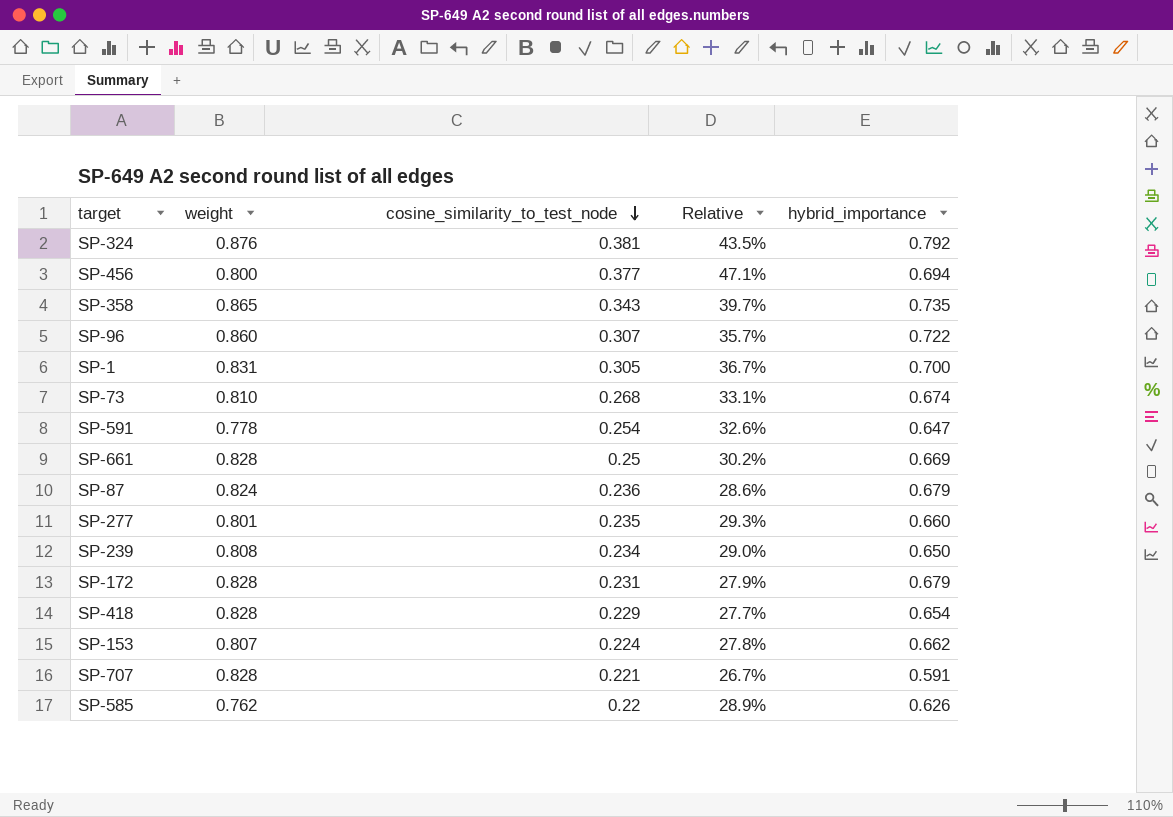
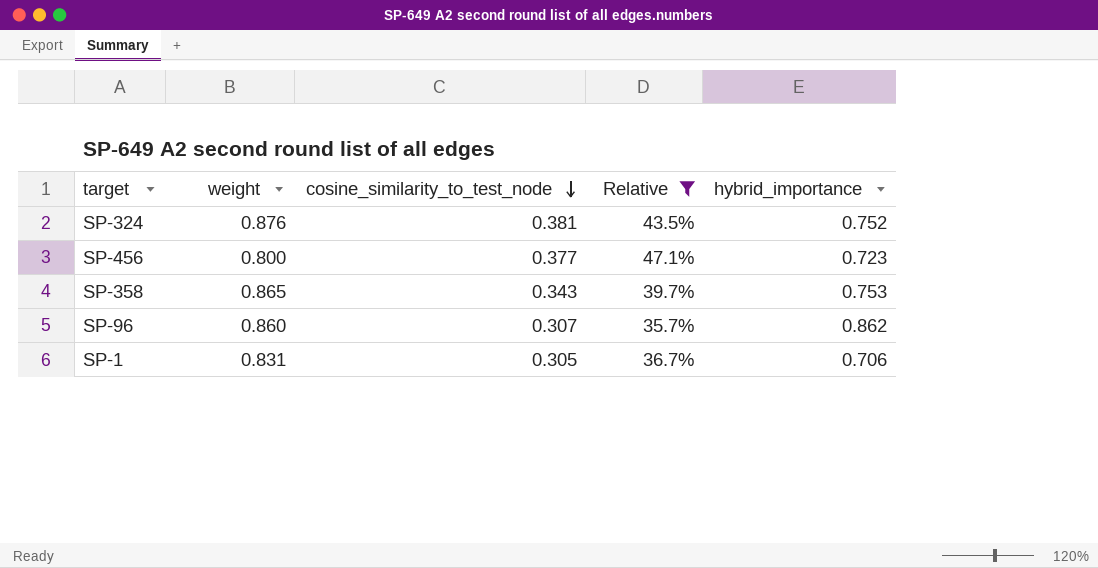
filter: none -> Relative >= 35.7%
SP-324 | hybrid_importance: 0.792 -> 0.752
SP-456 | hybrid_importance: 0.694 -> 0.723
SP-358 | hybrid_importance: 0.735 -> 0.753
SP-96 | hybrid_importance: 0.722 -> 0.862
SP-1 | hybrid_importance: 0.700 -> 0.706

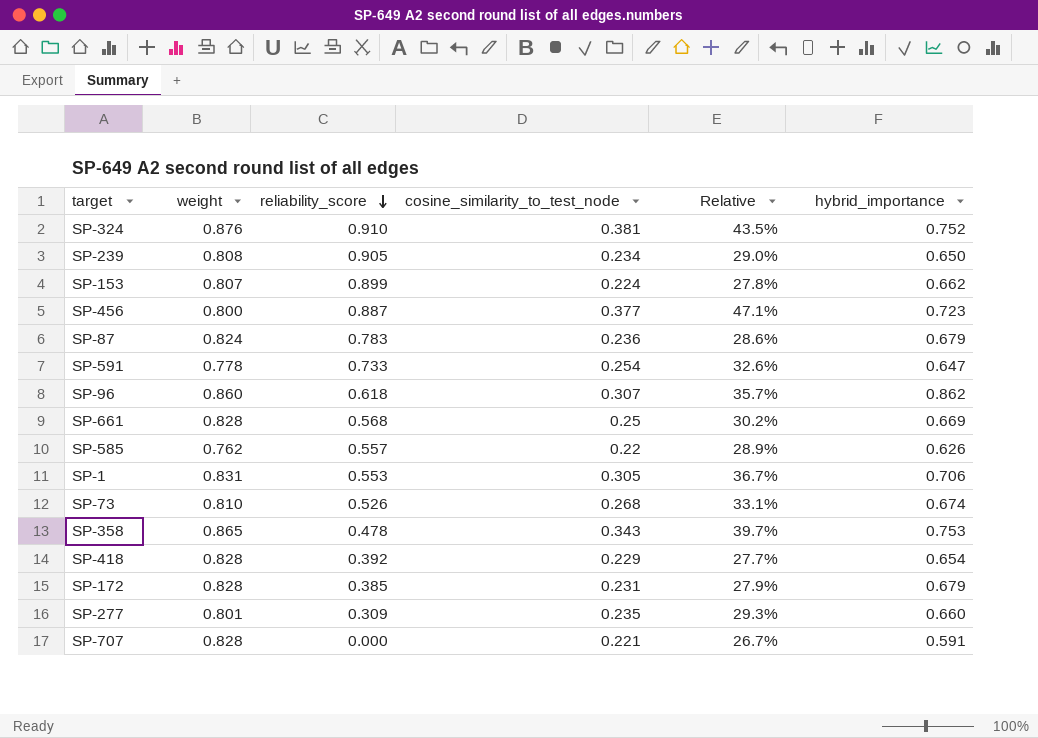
filter: Relative >= 35.7% -> none
row order: cosine_similarity_to_test_node descending -> reliability_score descending
column reliability_score | position: none -> 3

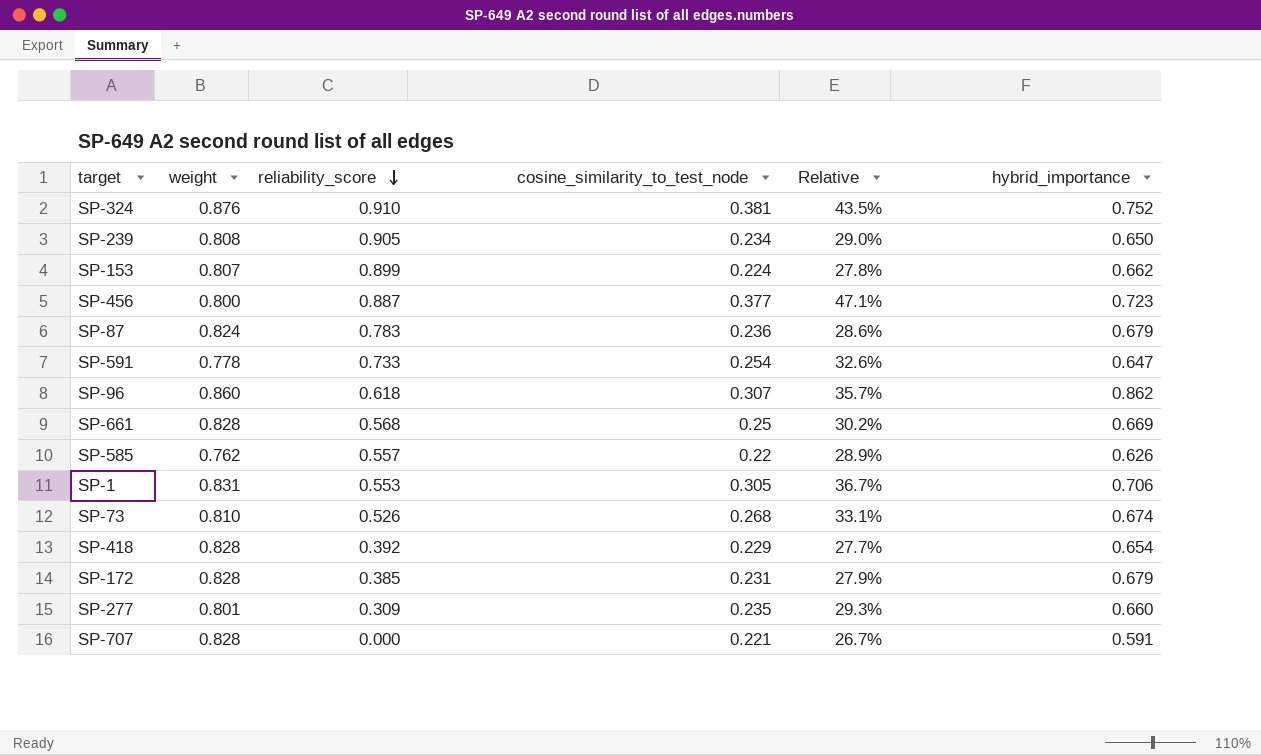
row SP-358: 0.865 | 0.478 | 0.343 | 39.7% | 0.753 -> none

